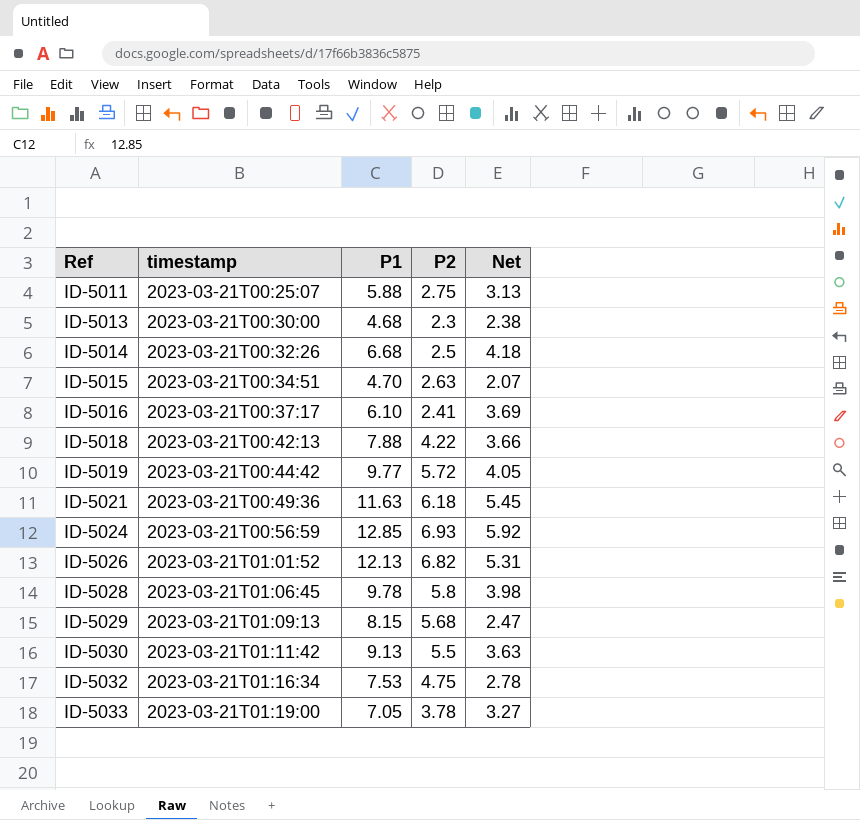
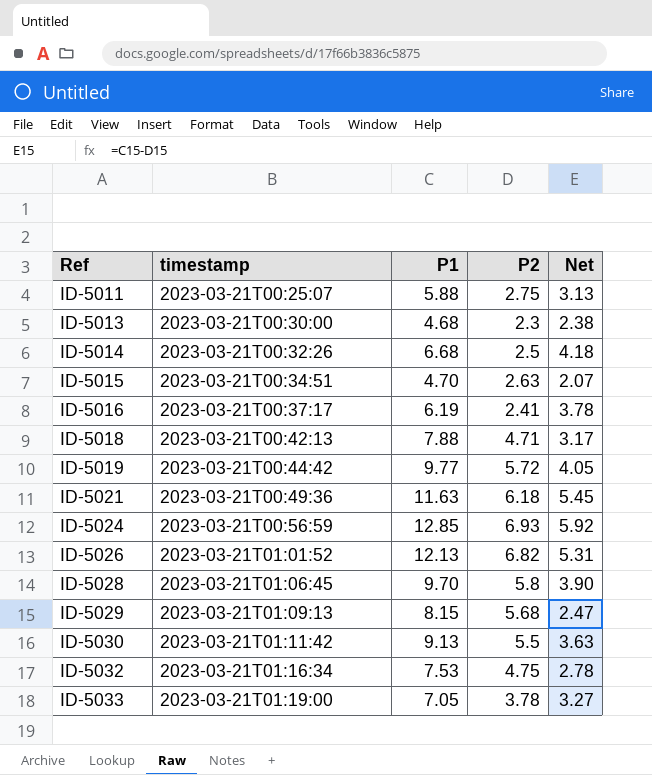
ID-5016 | P1: 6.10 -> 6.19
ID-5016 | Net: 3.69 -> 3.78
ID-5018 | P2: 4.22 -> 4.71
ID-5018 | Net: 3.66 -> 3.17
ID-5028 | P1: 9.78 -> 9.70
ID-5028 | Net: 3.98 -> 3.90

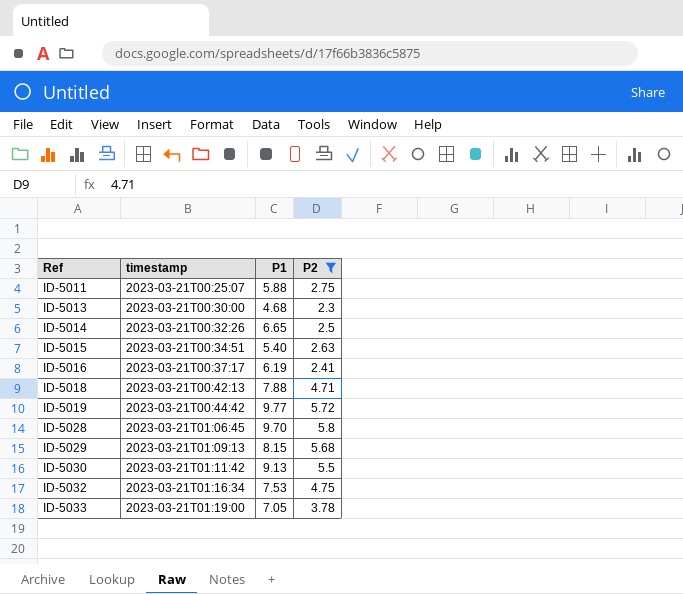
filter: none -> P2 <= 5.8
column Net | formula: [P1] - [P2] -> none
ID-5014 | P1: 6.68 -> 6.65
ID-5015 | P1: 4.70 -> 5.40

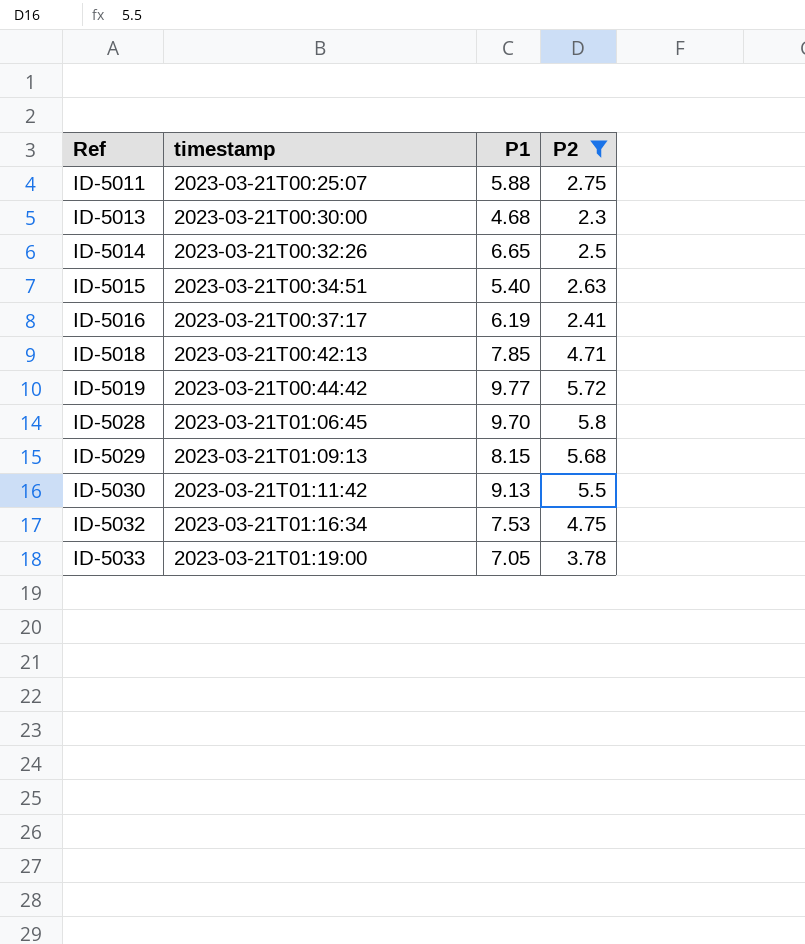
ID-5018 | P1: 7.88 -> 7.85

